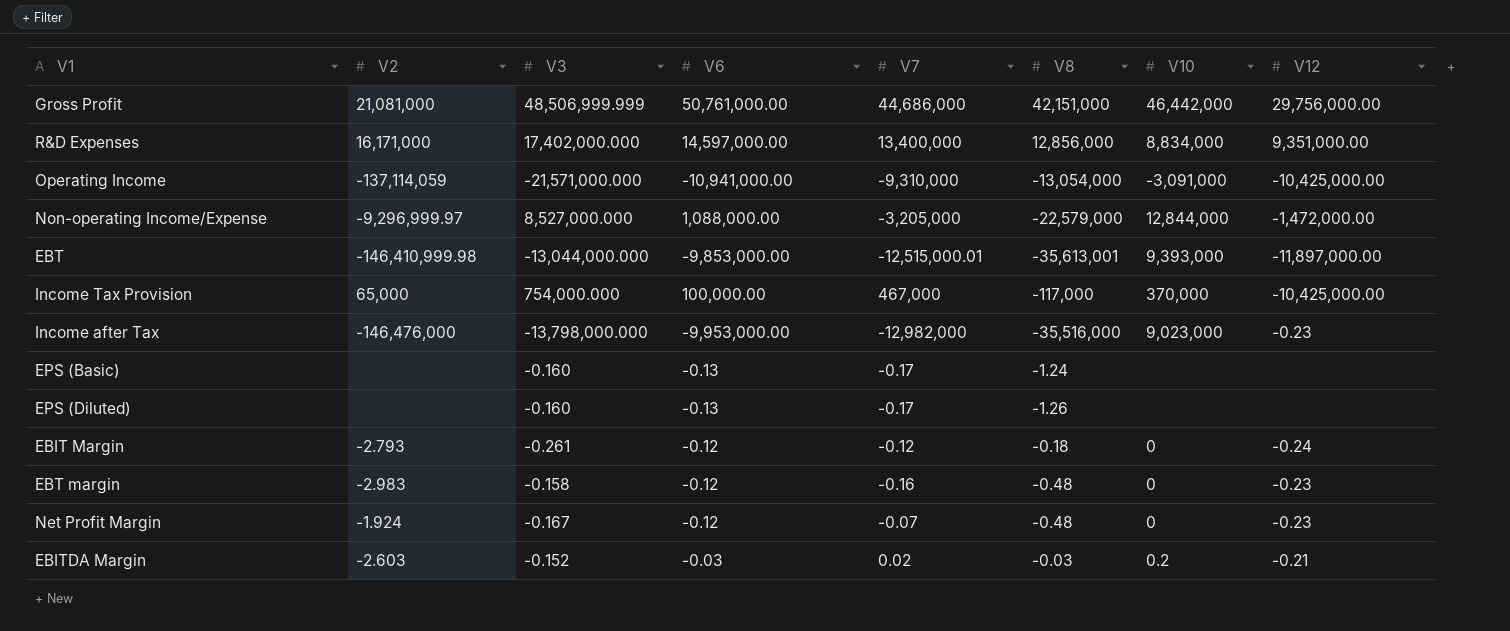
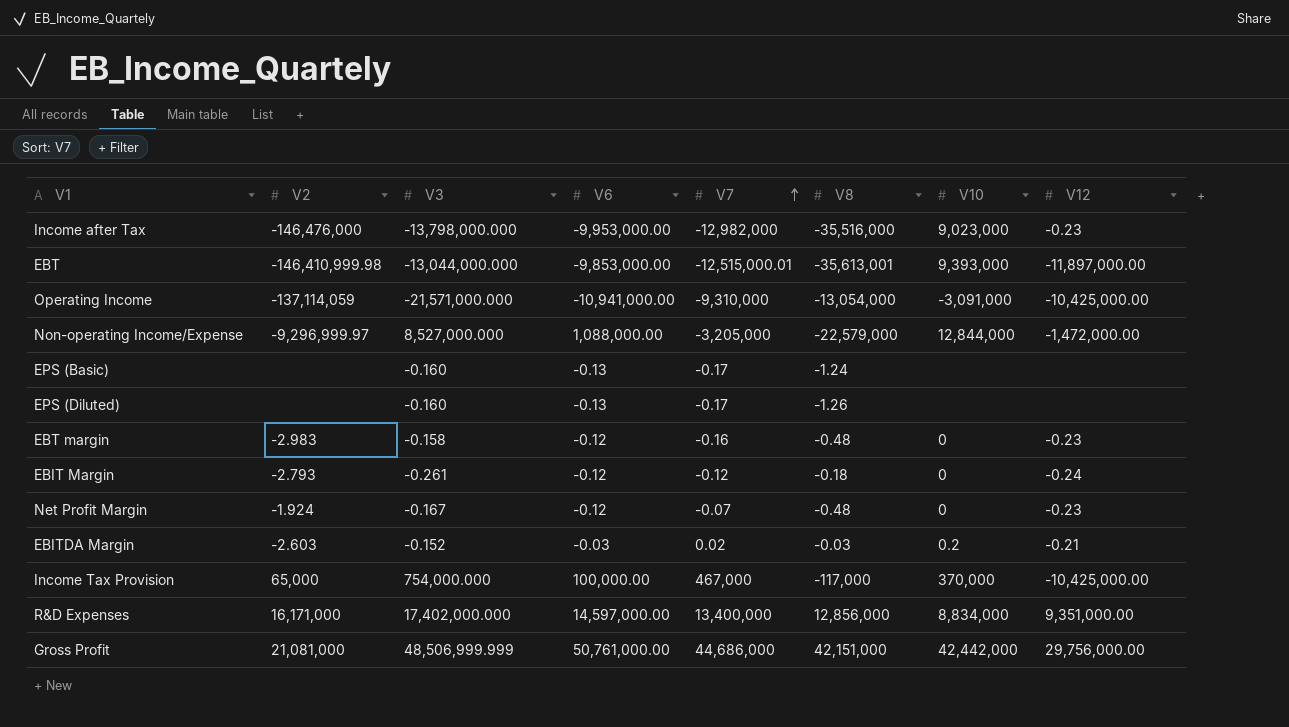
row order: none -> V7 ascending
Gross Profit | V10: 46,442,000 -> 42,442,000

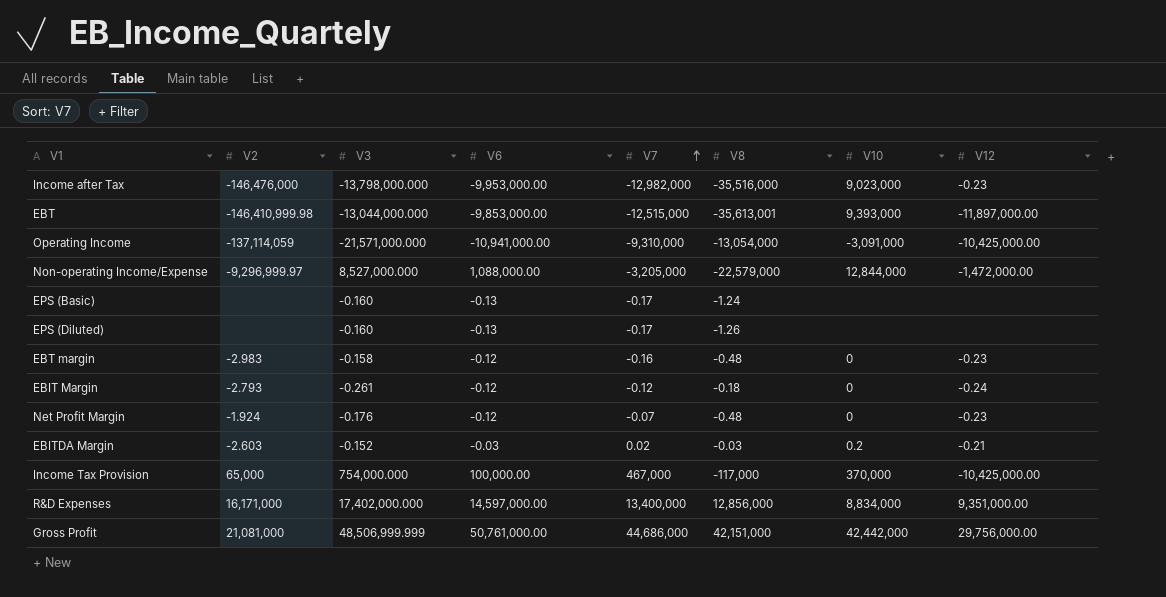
EBT | V7: -12,515,000.01 -> -12,515,000
Net Profit Margin | V3: -0.167 -> -0.176

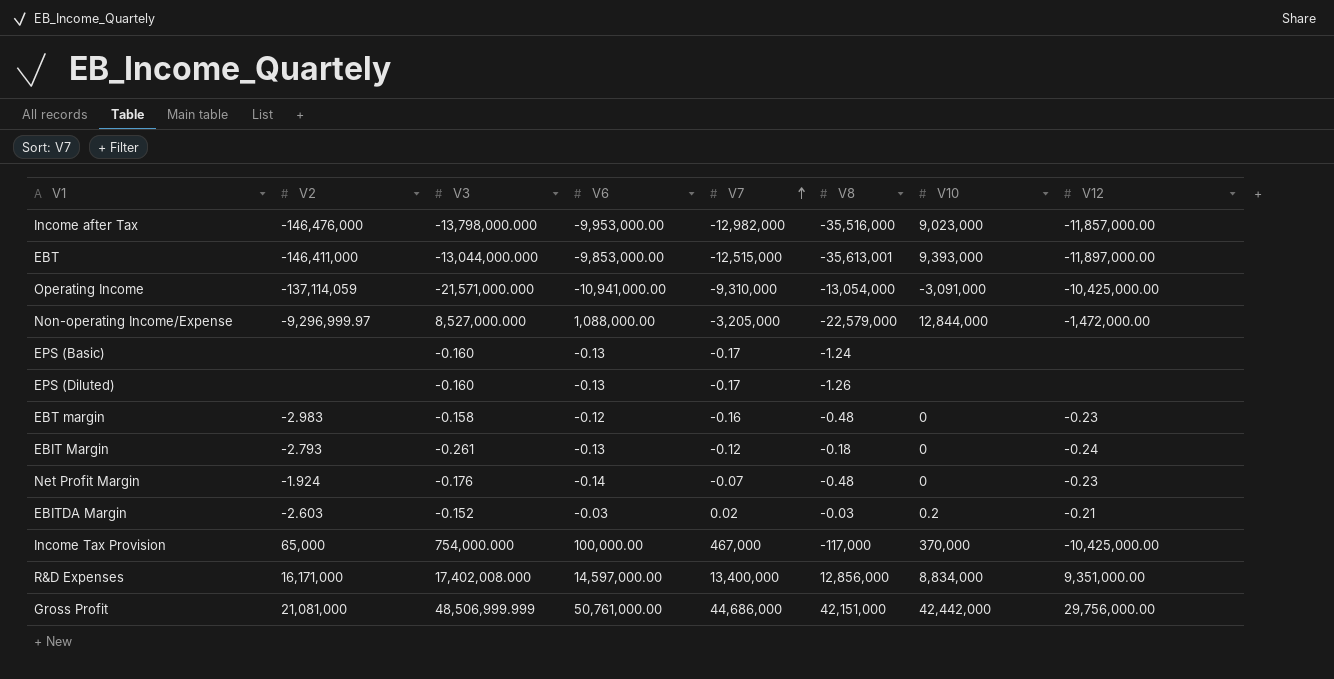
Income after Tax | V12: -0.23 -> -11,857,000.00
EBT | V2: -146,410,999.98 -> -146,411,000
EBIT Margin | V6: -0.12 -> -0.13
Net Profit Margin | V6: -0.12 -> -0.14
R&D Expenses | V3: 17,402,000.000 -> 17,402,008.000

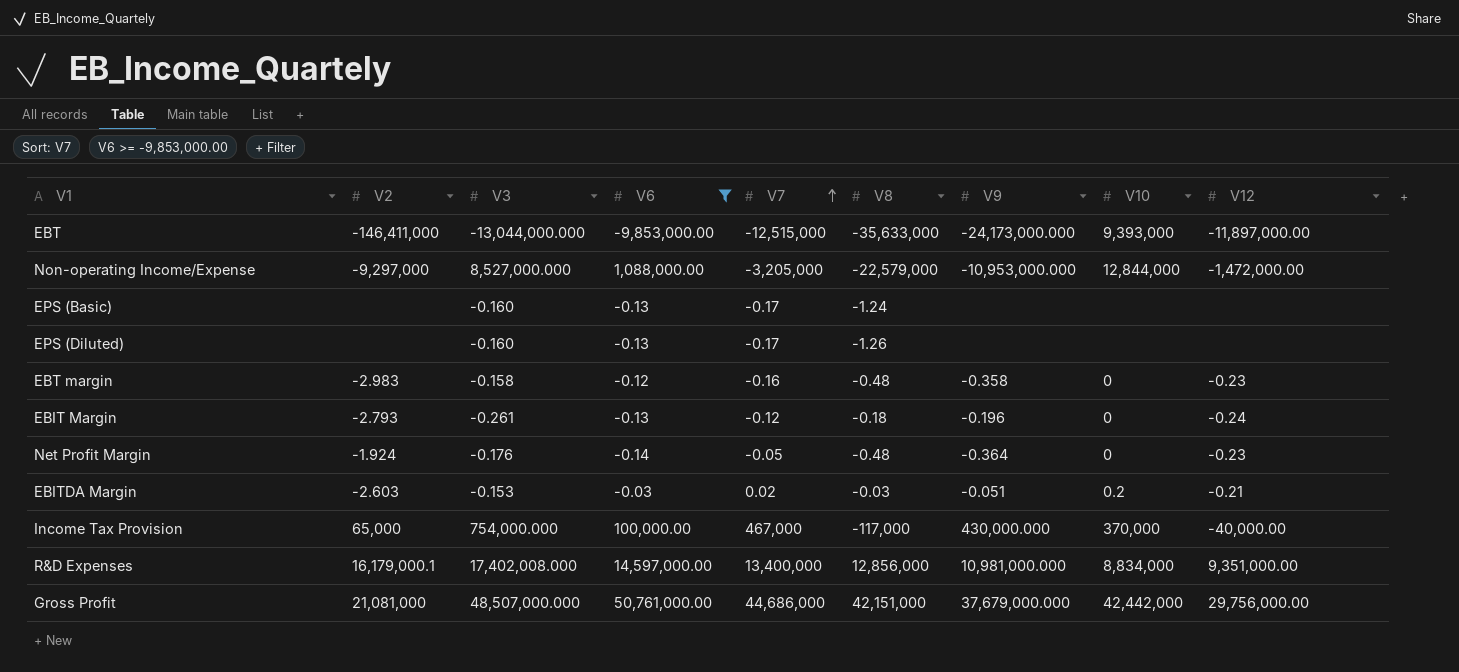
filter: none -> V6 >= -9,853,000.00
column V9 | position: none -> 7
EBT | V8: -35,613,001 -> -35,633,000
Non-operating Income/Expense | V2: -9,296,999.97 -> -9,297,000
Net Profit Margin | V7: -0.07 -> -0.05
EBITDA Margin | V3: -0.152 -> -0.153
Income Tax Provision | V12: -10,425,000.00 -> -40,000.00
R&D Expenses | V2: 16,171,000 -> 16,179,000.1
Gross Profit | V3: 48,506,999.999 -> 48,507,000.000

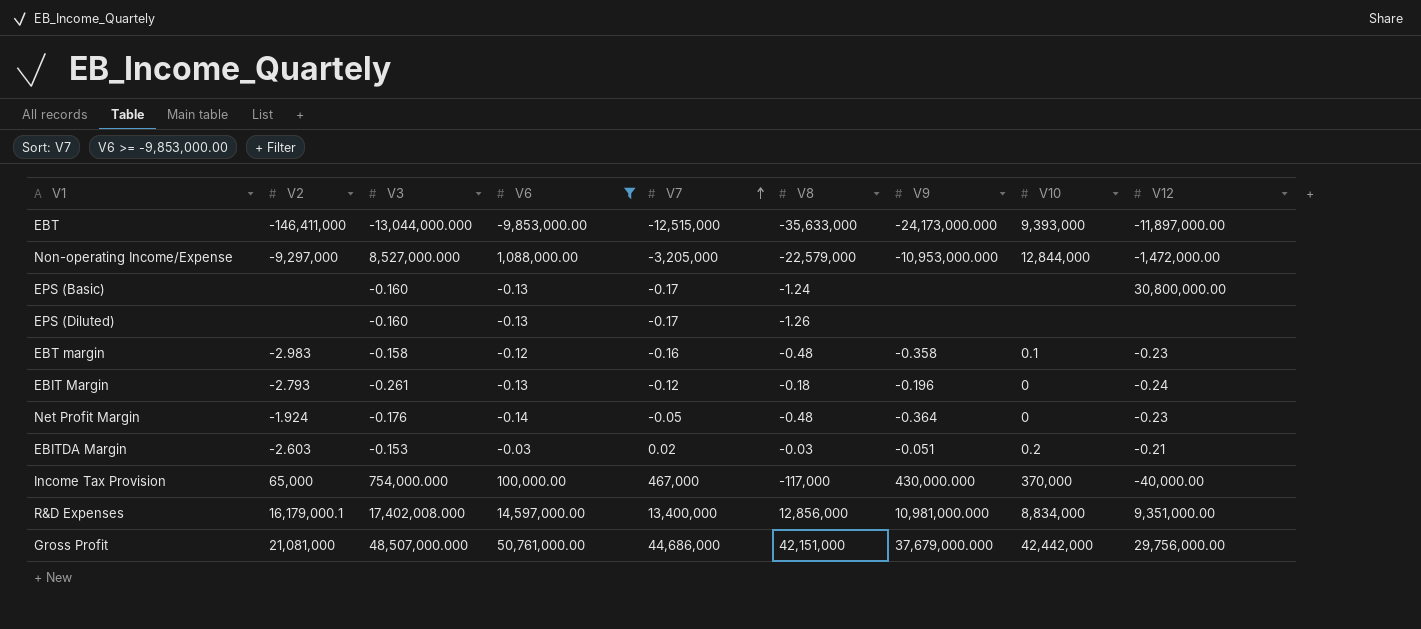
EPS (Basic) | V12: none -> 30,800,000.00
EBT margin | V10: 0 -> 0.1

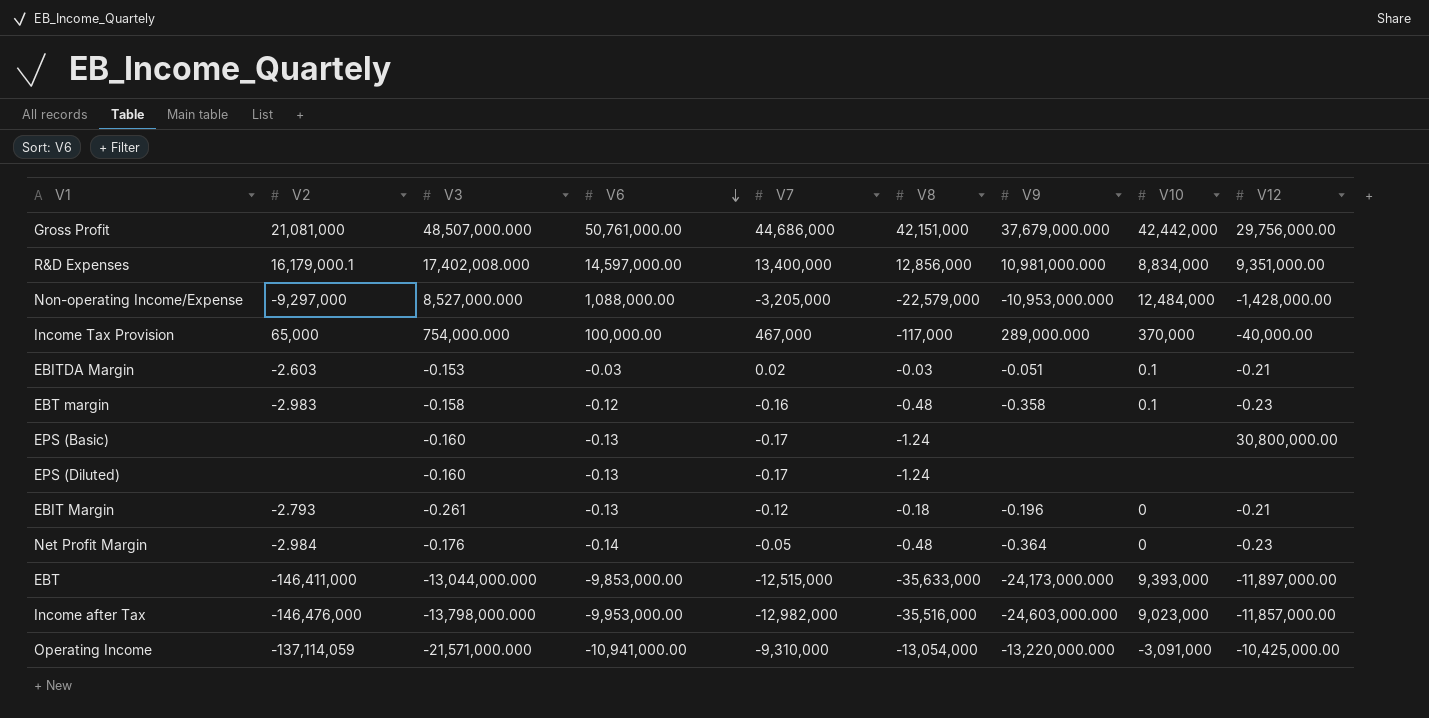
filter: V6 >= -9,853,000.00 -> none
row order: V7 ascending -> V6 descending
Non-operating Income/Expense | V10: 12,844,000 -> 12,484,000
Non-operating Income/Expense | V12: -1,472,000.00 -> -1,428,000.00
Income Tax Provision | V9: 430,000.000 -> 289,000.000
EBITDA Margin | V10: 0.2 -> 0.1
EPS (Diluted) | V8: -1.26 -> -1.24
EBIT Margin | V12: -0.24 -> -0.21
Net Profit Margin | V2: -1.924 -> -2.984

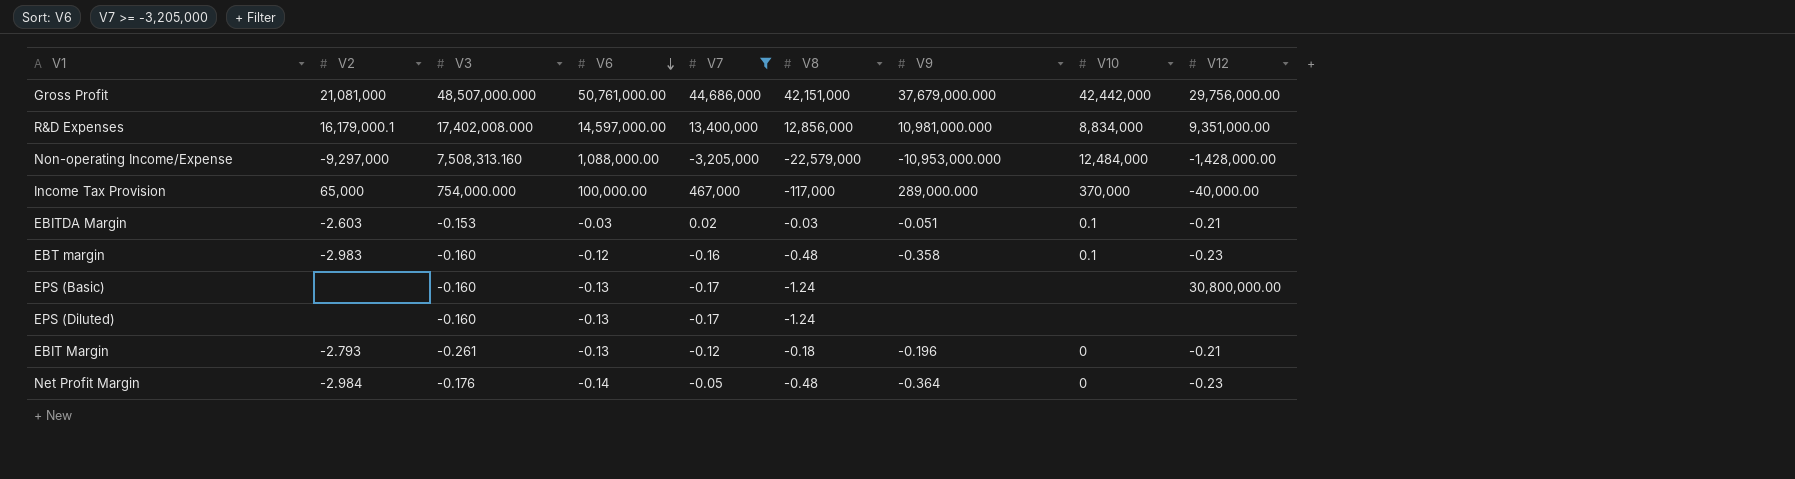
filter: none -> V7 >= -3,205,000
Non-operating Income/Expense | V3: 8,527,000.000 -> 7,508,313.160
EBT margin | V3: -0.158 -> -0.160

